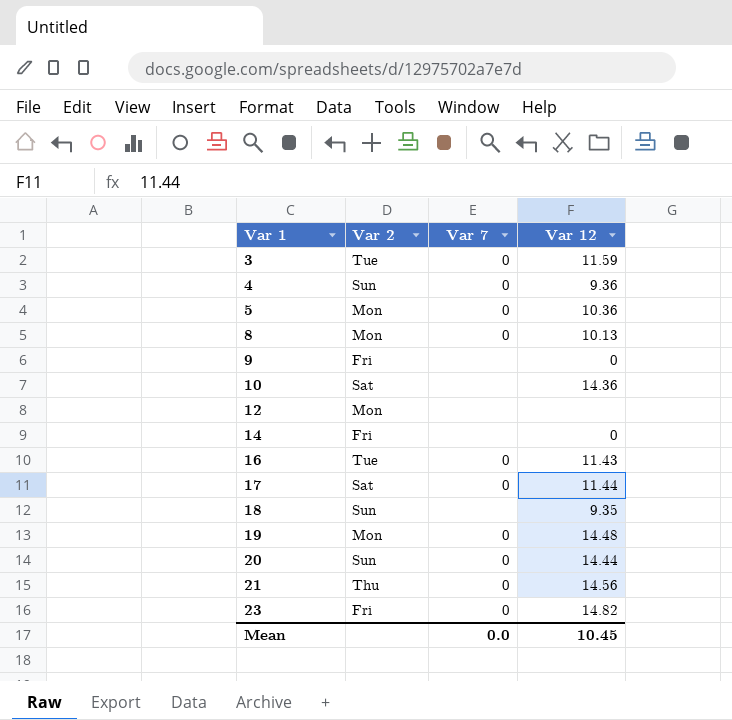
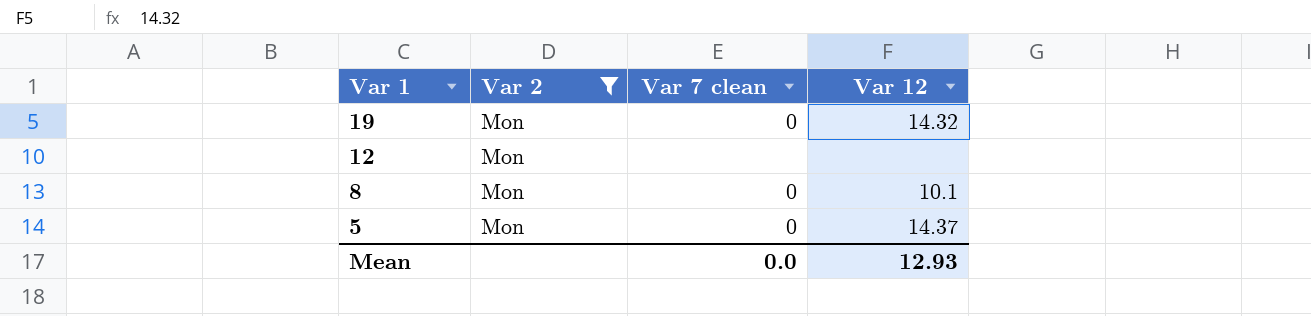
filter: none -> Var 2 = Mon
row order: Var 1 ascending -> Var 1 descending
column name: Var 7 -> Var 7 clean
19 | Var 12: 14.48 -> 14.32
8 | Var 12: 10.13 -> 10.1
5 | Var 12: 10.36 -> 14.37
Mean | Var 12: 10.45 -> 12.93

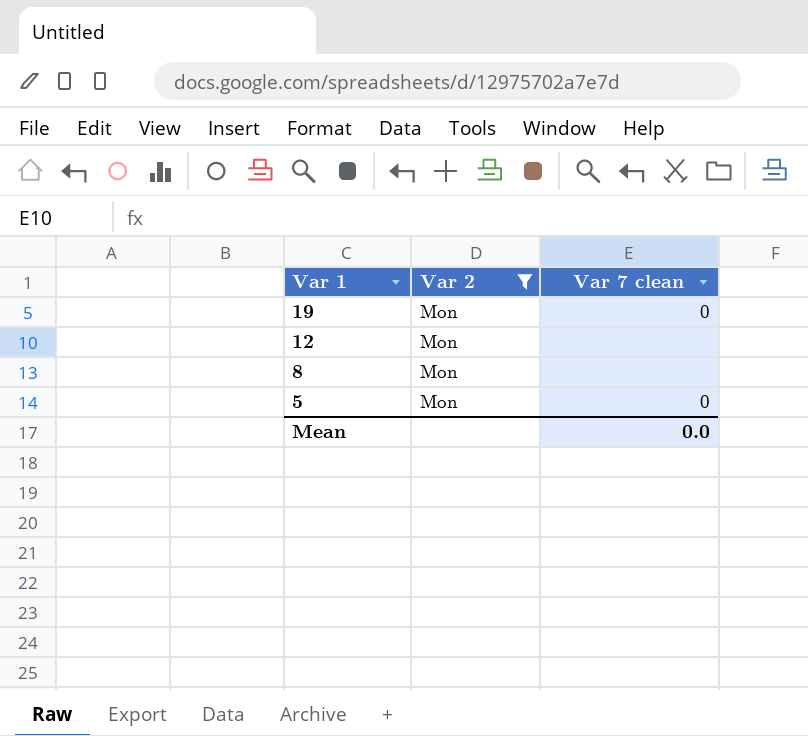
column Var 12 | position: 4 -> none
8 | Var 7 clean: 0 -> none

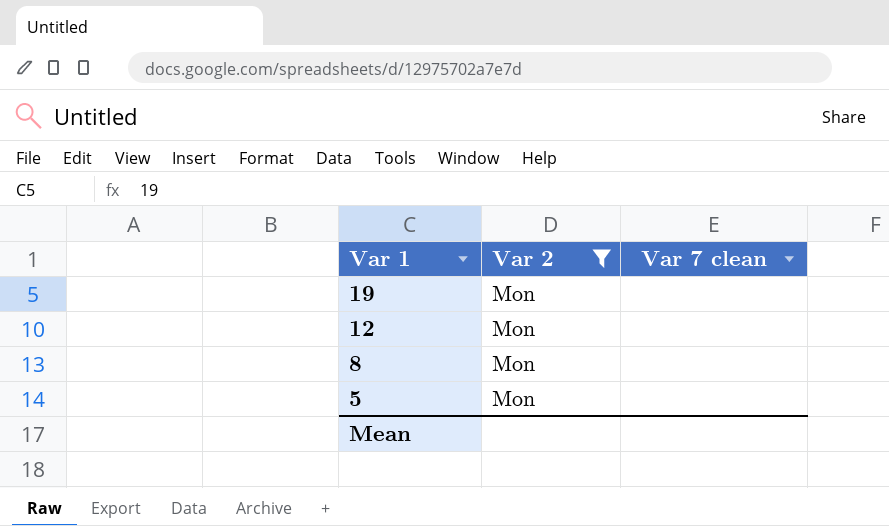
19 | Var 7 clean: 0 -> none
5 | Var 7 clean: 0 -> none
Mean | Var 7 clean: 0.0 -> none

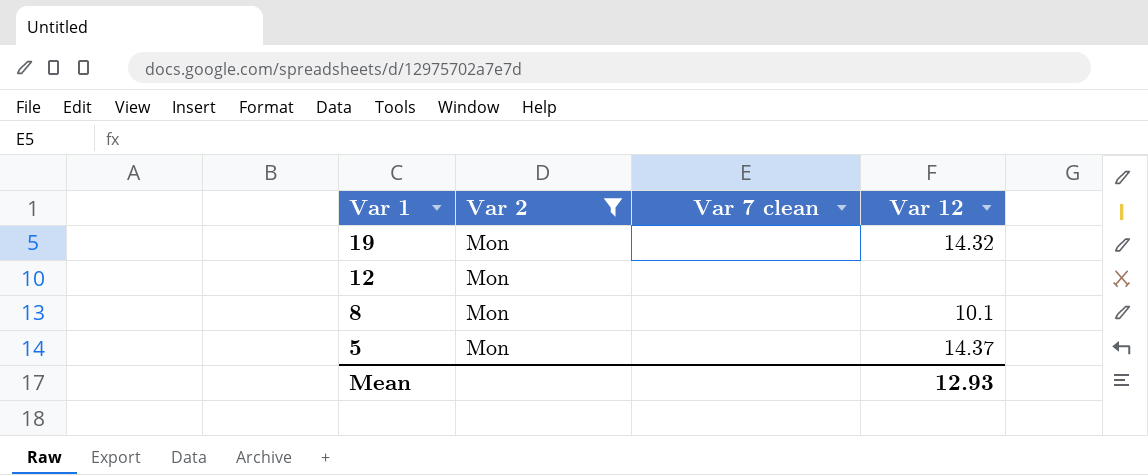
column Var 12 | position: none -> 4

